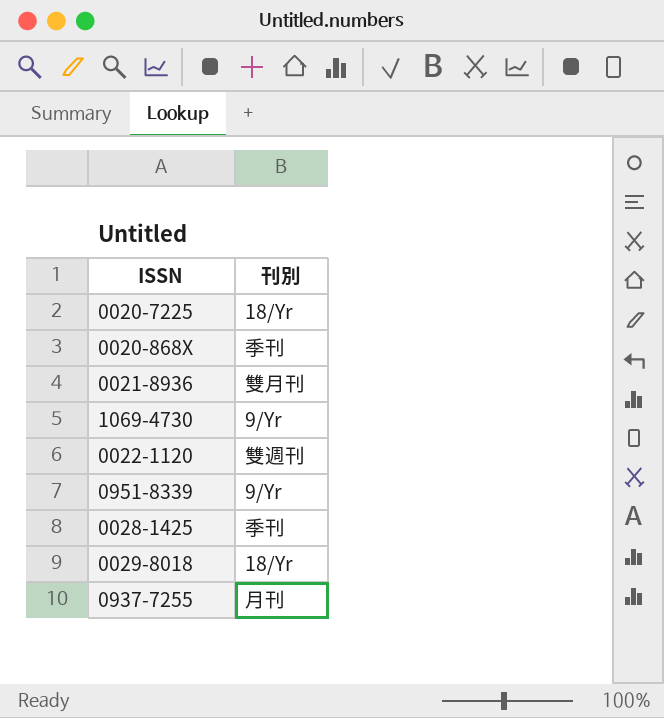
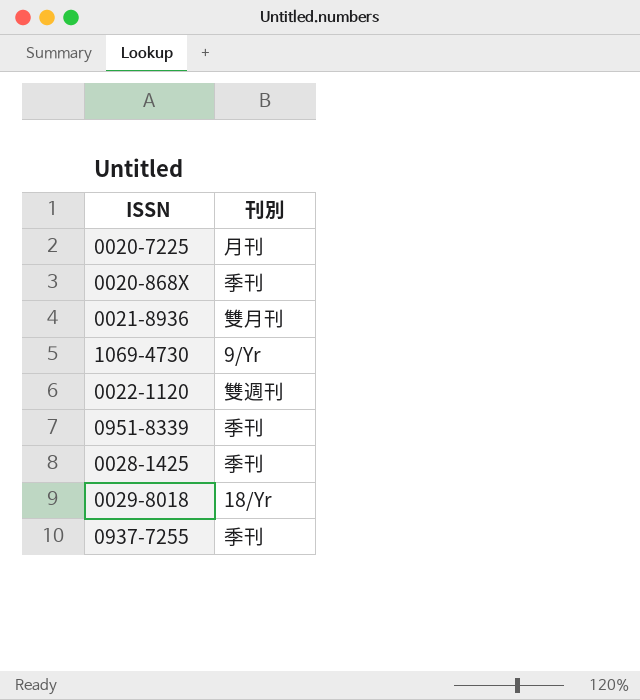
0020-7225 | 刊別: 18/Yr -> 月刊
0951-8339 | 刊別: 9/Yr -> 季刊
0937-7255 | 刊別: 月刊 -> 季刊

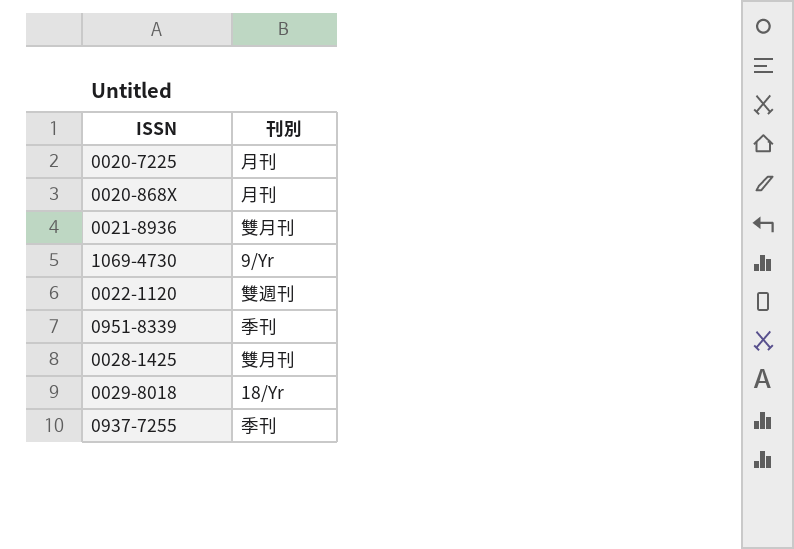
0020-868X | 刊別: 季刊 -> 月刊
0028-1425 | 刊別: 季刊 -> 雙月刊

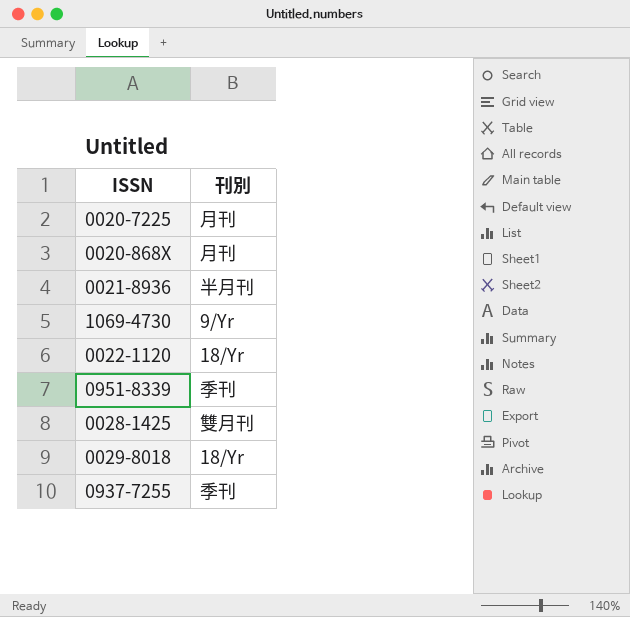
0021-8936 | 刊別: 雙月刊 -> 半月刊
0022-1120 | 刊別: 雙週刊 -> 18/Yr

